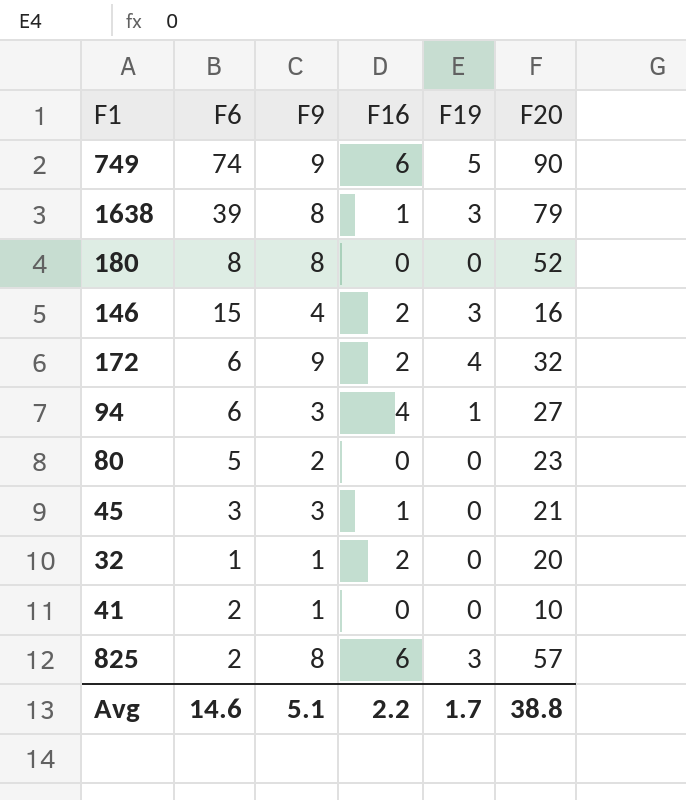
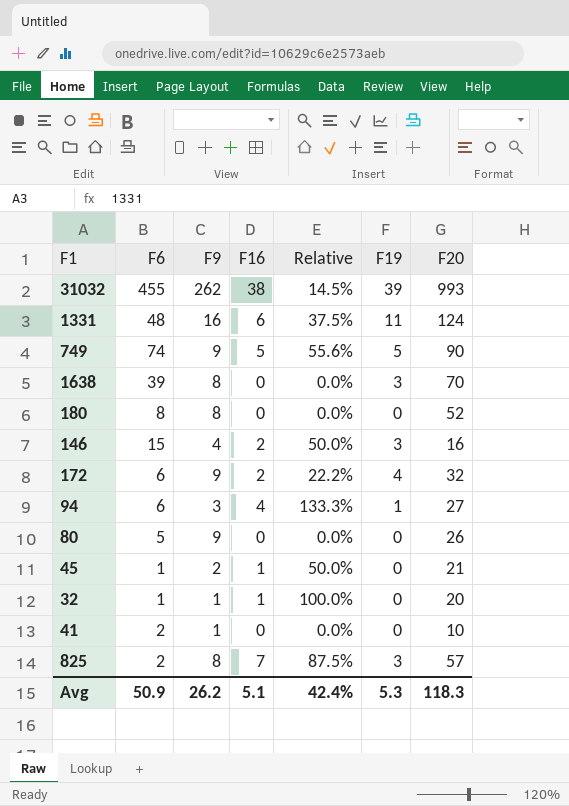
column Relative | formula: none -> [F16] / [F9]
row 31032: none -> 455 | 262 | 38 | 14.5% | 39 | 993
row 1331: none -> 48 | 16 | 6 | 37.5% | 11 | 124
749 | F16: 6 -> 5
1638 | F16: 1 -> 0
1638 | F20: 79 -> 70
80 | F9: 2 -> 9
80 | F20: 23 -> 26
45 | F6: 3 -> 1
45 | F9: 3 -> 2
32 | F16: 2 -> 1
825 | F16: 6 -> 7
Avg | F6: 14.6 -> 50.9
Avg | F9: 5.1 -> 26.2
Avg | F16: 2.2 -> 5.1
Avg | F19: 1.7 -> 5.3
Avg | F20: 38.8 -> 118.3

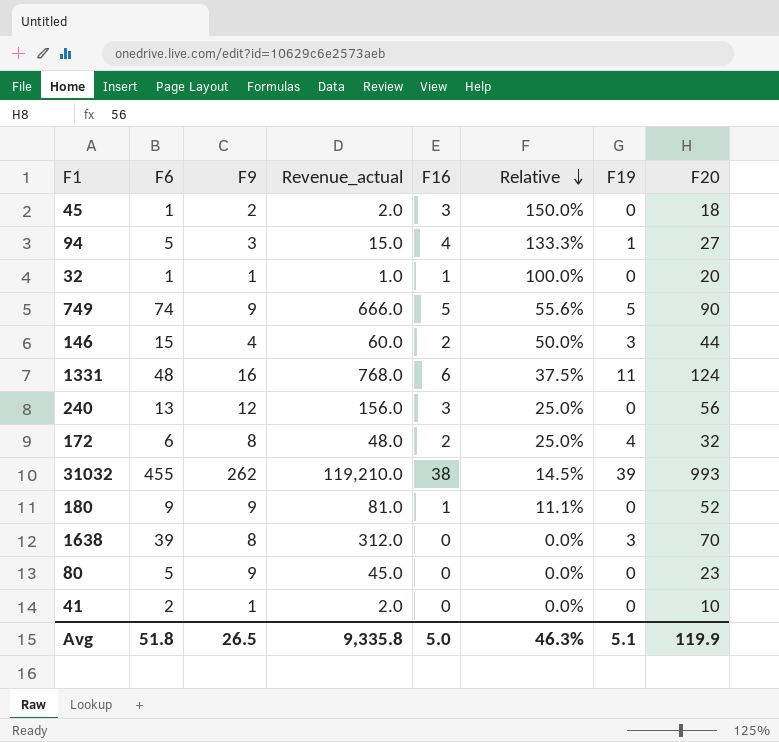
row order: none -> Relative descending
column Revenue_actual | formula: none -> [F6] * [F9]
row 825: 2 | 8 | 7 | 87.5% | 3 | 57 -> none
45 | F16: 1 -> 3
45 | Relative: 50.0% -> 150.0%
45 | F20: 21 -> 18
94 | F6: 6 -> 5
146 | F20: 16 -> 44
row 240: none -> 13 | 12 | 156.0 | 3 | 25.0% | 0 | 56
172 | F9: 9 -> 8
172 | Relative: 22.2% -> 25.0%
180 | F6: 8 -> 9
180 | F9: 8 -> 9
180 | F16: 0 -> 1
180 | Relative: 0.0% -> 11.1%
80 | F20: 26 -> 23
Avg | F6: 50.9 -> 51.8
Avg | F9: 26.2 -> 26.5
Avg | F16: 5.1 -> 5.0
Avg | Relative: 42.4% -> 46.3%
Avg | F19: 5.3 -> 5.1
Avg | F20: 118.3 -> 119.9

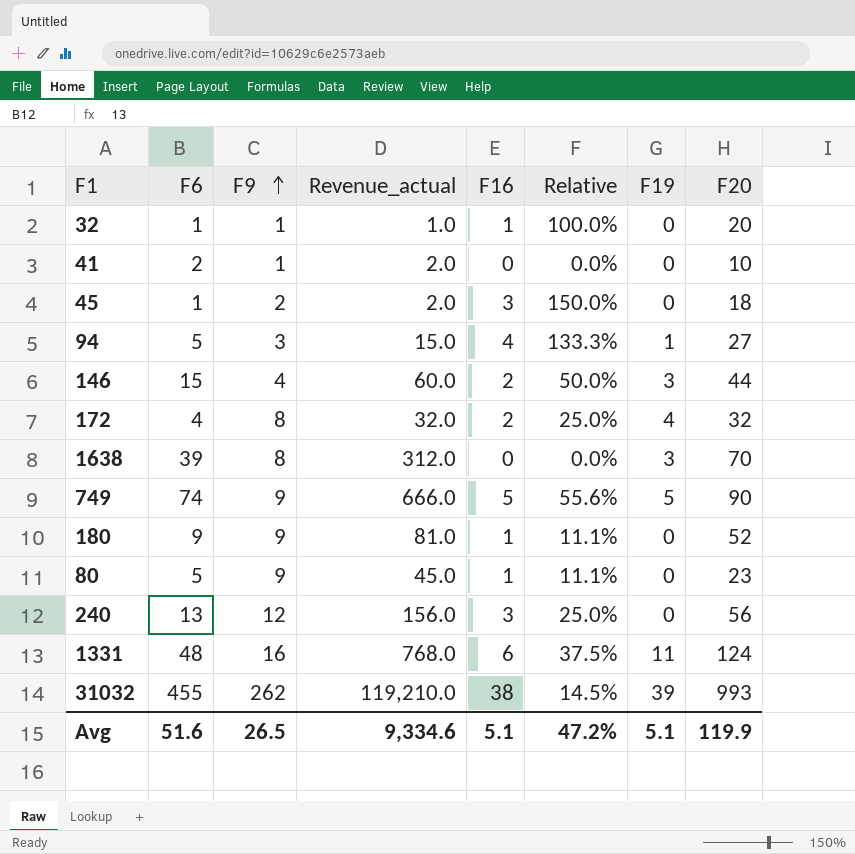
row order: Relative descending -> F9 ascending
172 | F6: 6 -> 4
172 | Revenue_actual: 48.0 -> 32.0
80 | F16: 0 -> 1
80 | Relative: 0.0% -> 11.1%
Avg | F6: 51.8 -> 51.6
Avg | Revenue_actual: 9,335.8 -> 9,334.6
Avg | F16: 5.0 -> 5.1
Avg | Relative: 46.3% -> 47.2%

